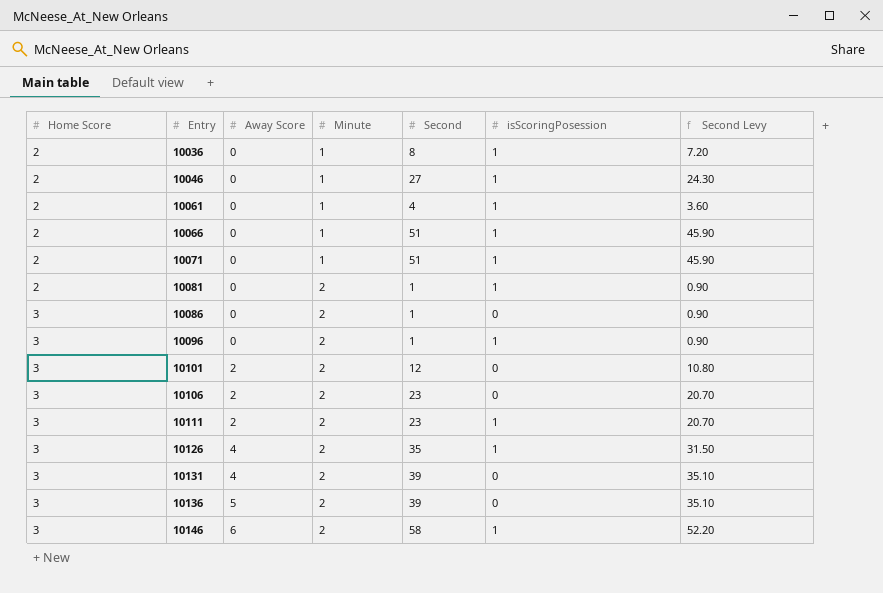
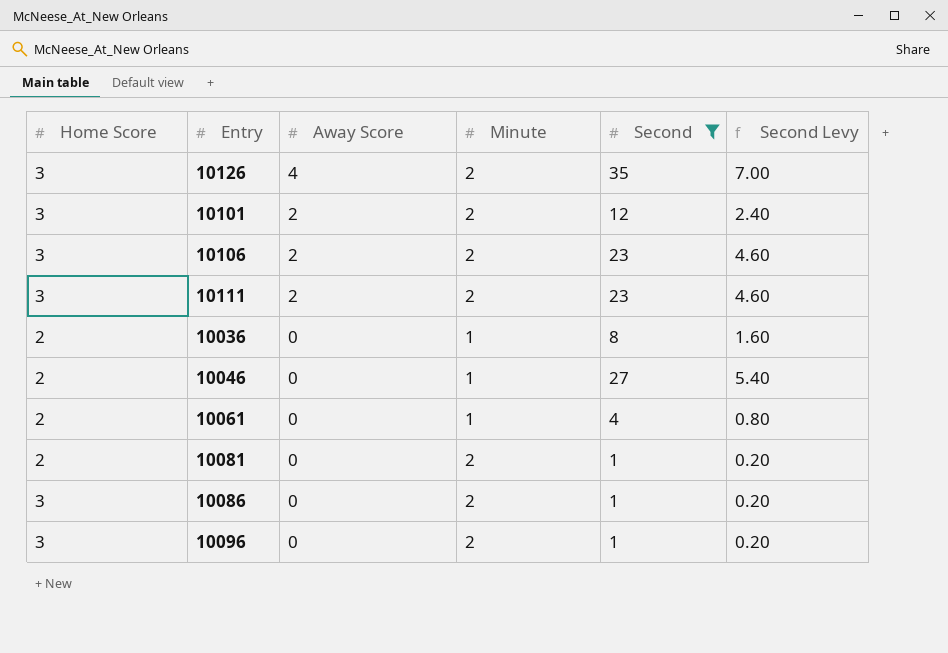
filter: none -> Second <= 35
row order: Home Score ascending -> Away Score descending
column isScoringPosession | position: 6 -> none
column Second Levy | formula: [Second] * 0.9 -> [Second] * 0.2

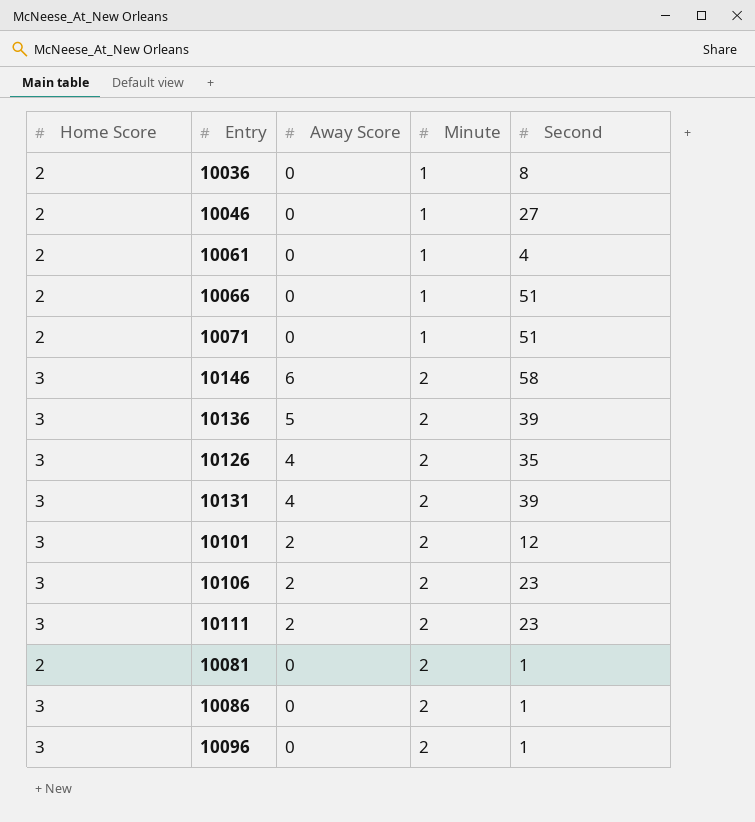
filter: Second <= 35 -> none
row order: Away Score descending -> Minute ascending
column Second Levy | formula: [Second] * 0.2 -> none

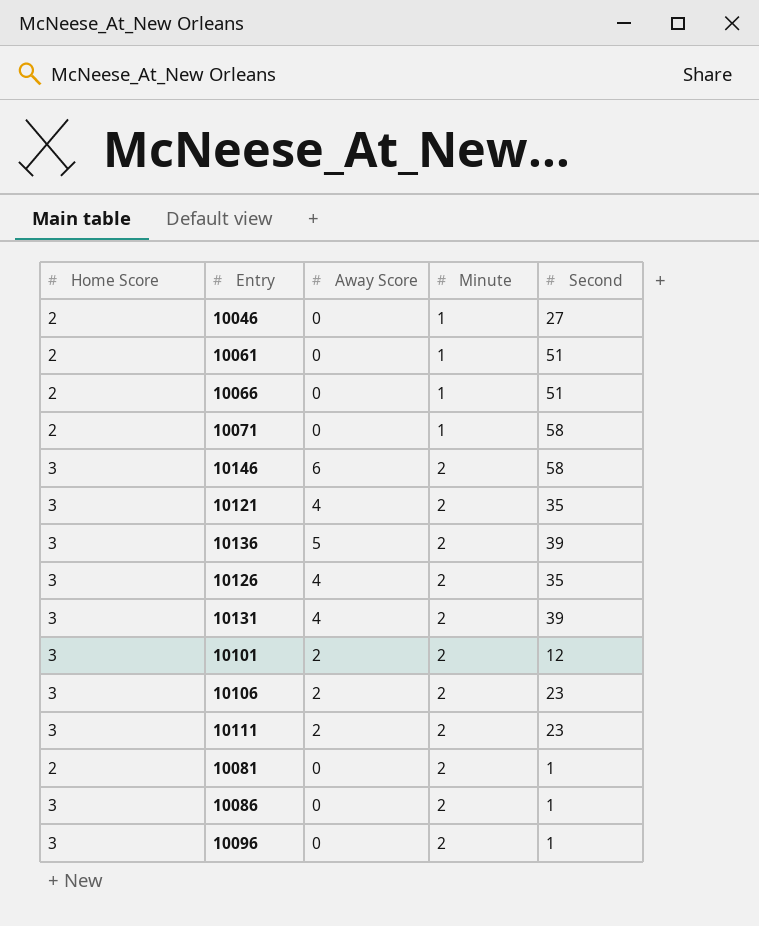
row 10036: 2 | 0 | 1 | 8 -> none
10061 | Second: 4 -> 51
10071 | Second: 51 -> 58
row 10121: none -> 3 | 4 | 2 | 35

